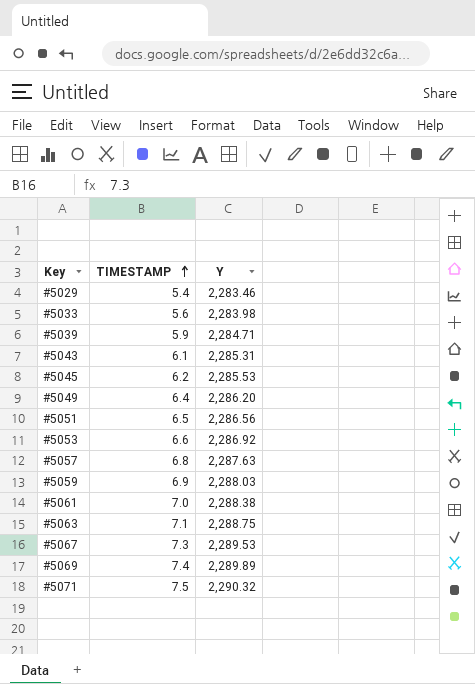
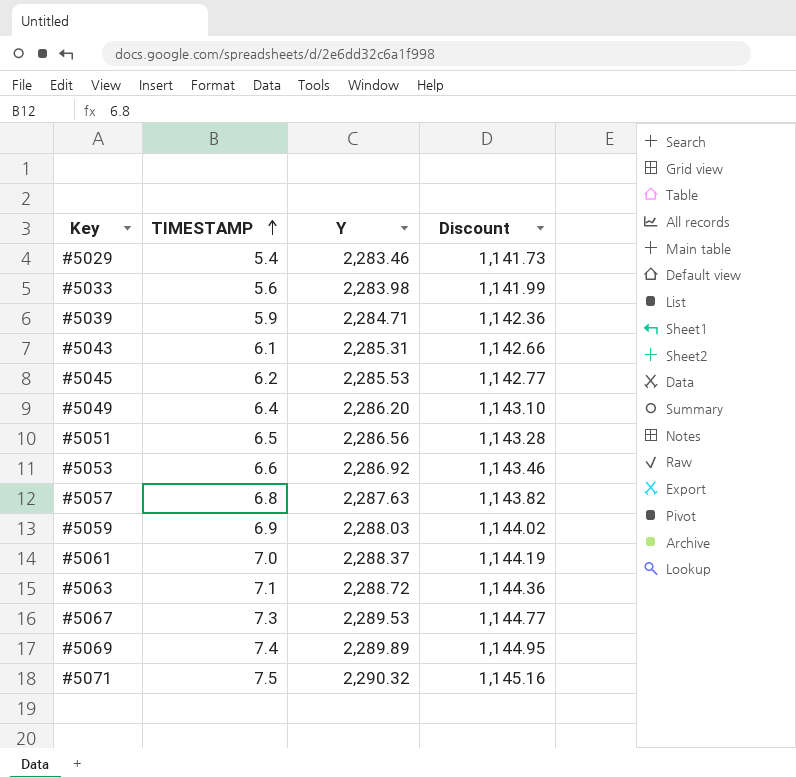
column Discount | formula: none -> [Y] * 0.5
#5061 | Y: 2,288.38 -> 2,288.37
#5063 | Y: 2,288.75 -> 2,288.72

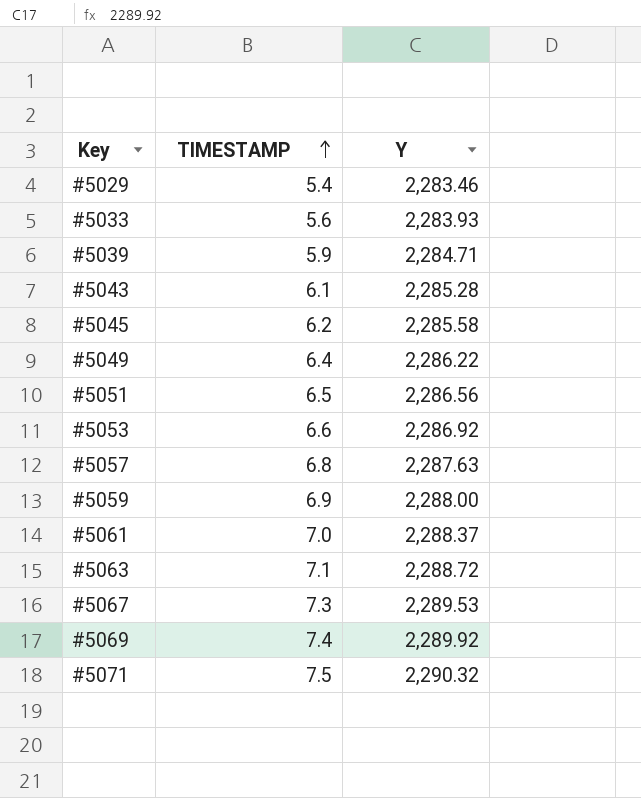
column Discount | formula: [Y] * 0.5 -> none
#5033 | Y: 2,283.98 -> 2,283.93
#5043 | Y: 2,285.31 -> 2,285.28
#5045 | Y: 2,285.53 -> 2,285.58
#5049 | Y: 2,286.20 -> 2,286.22
#5059 | Y: 2,288.03 -> 2,288.00
#5069 | Y: 2,289.89 -> 2,289.92

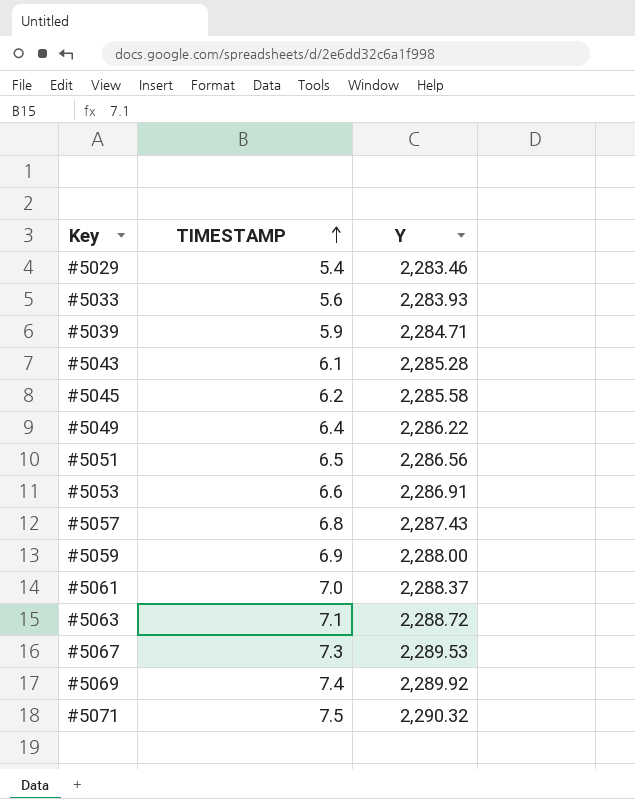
#5053 | Y: 2,286.92 -> 2,286.91
#5057 | Y: 2,287.63 -> 2,287.43

